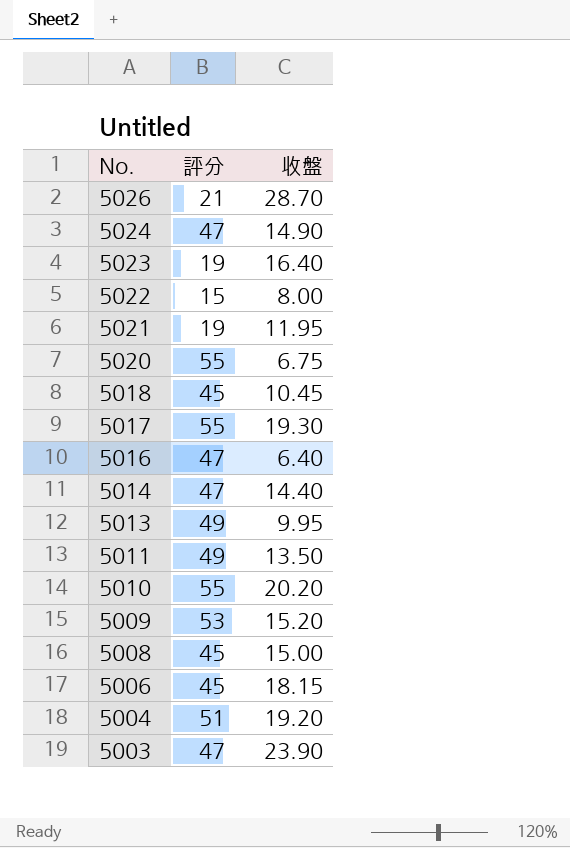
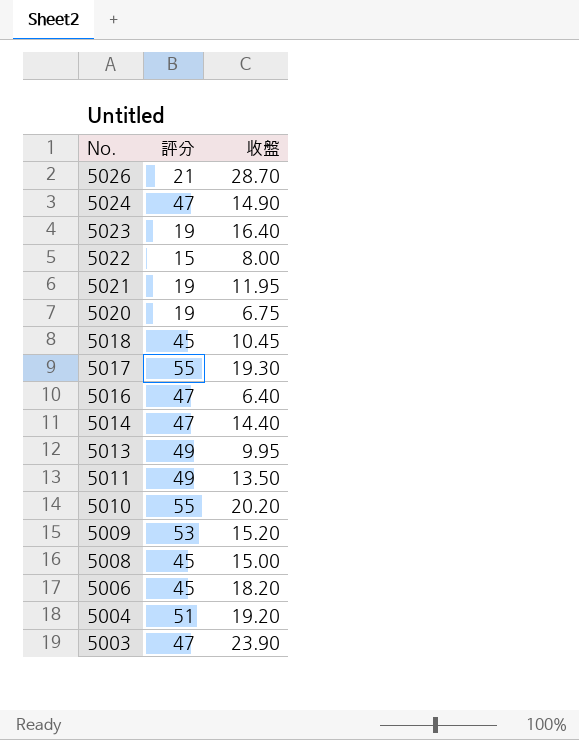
5020 | 評分: 55 -> 19
5006 | 收盤: 18.15 -> 18.20

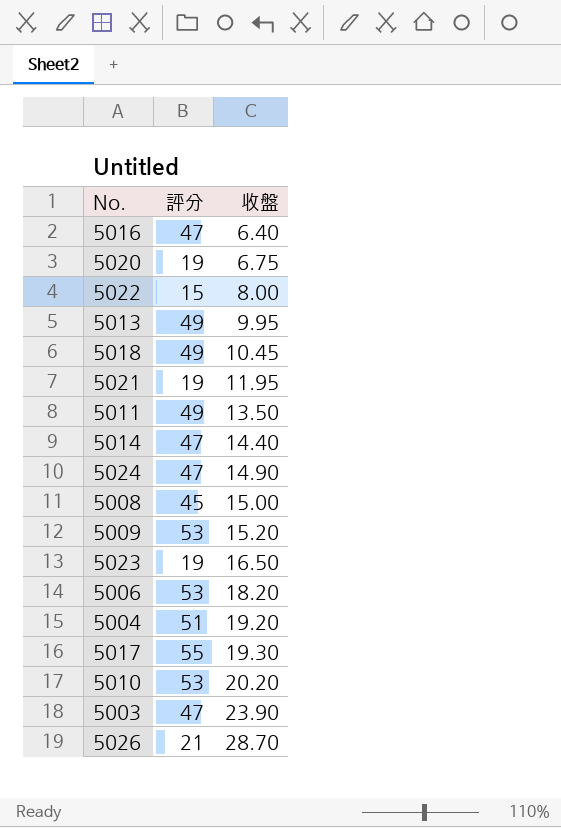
row order: No. descending -> 收盤 ascending
5018 | 評分: 45 -> 49
5023 | 收盤: 16.40 -> 16.50
5006 | 評分: 45 -> 53
5010 | 評分: 55 -> 53

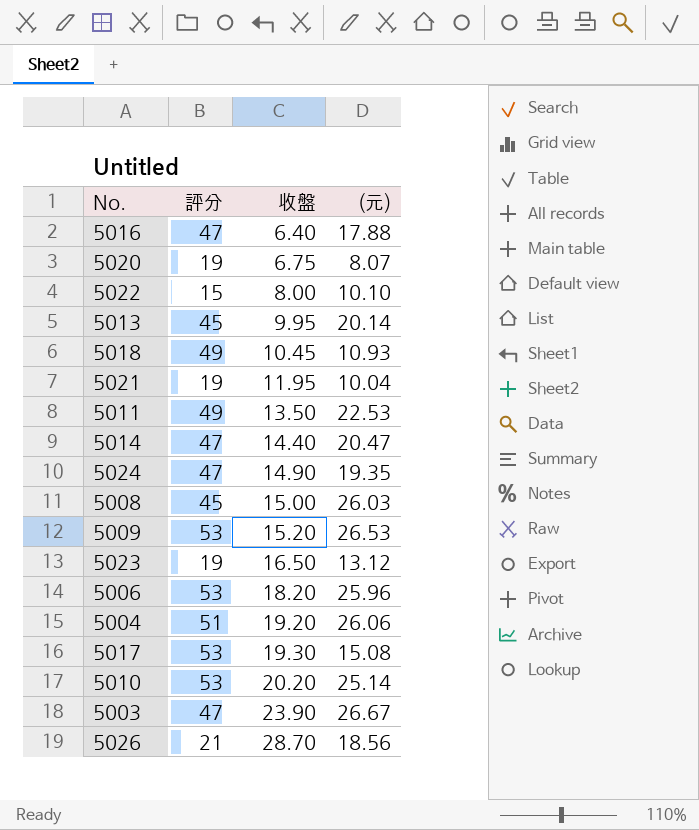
column (元) | position: none -> 4
5013 | 評分: 49 -> 45
5017 | 評分: 55 -> 53

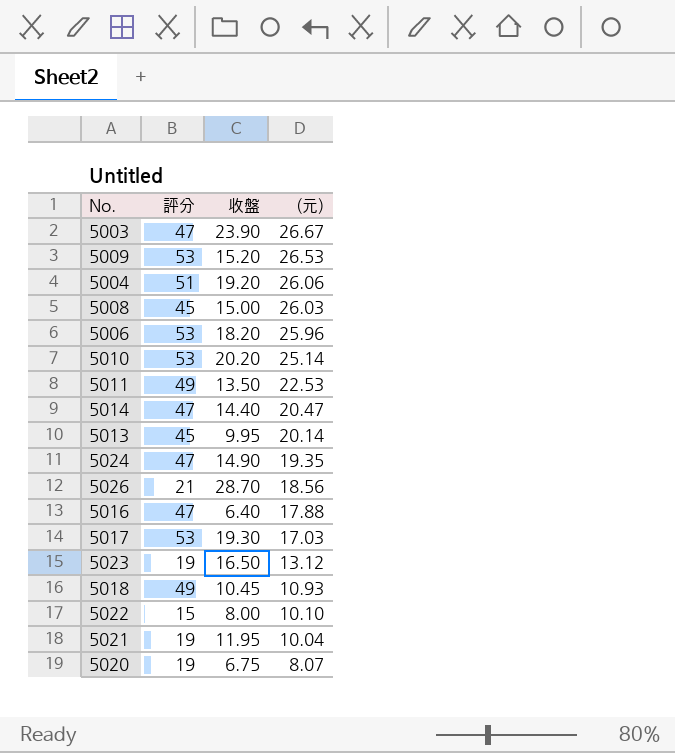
row order: 收盤 ascending -> (元) descending
5017 | (元): 15.08 -> 17.03

